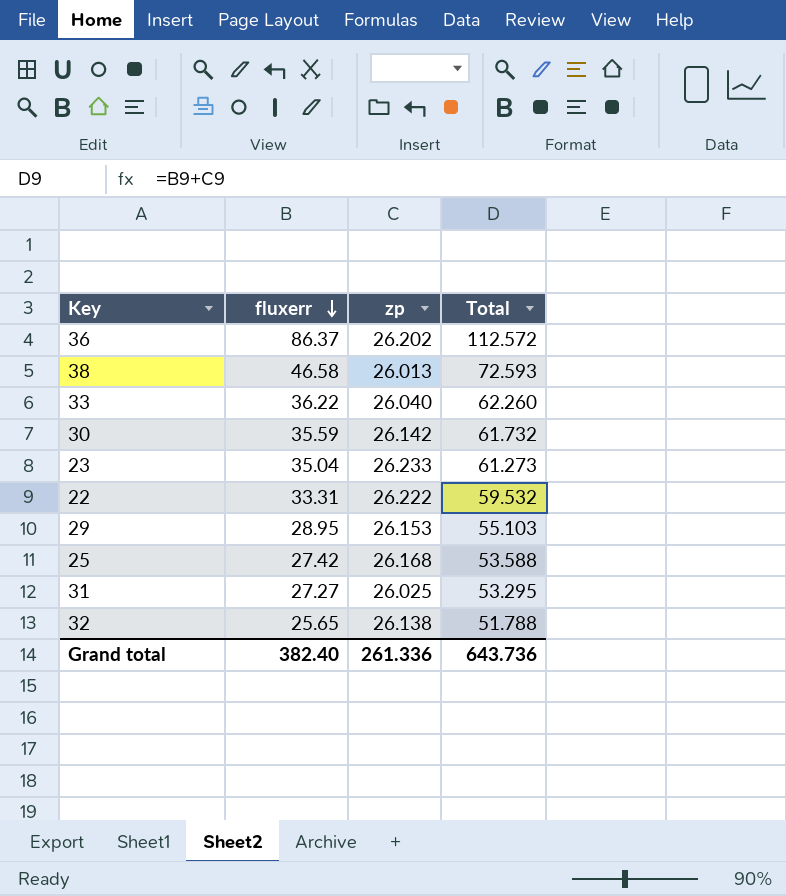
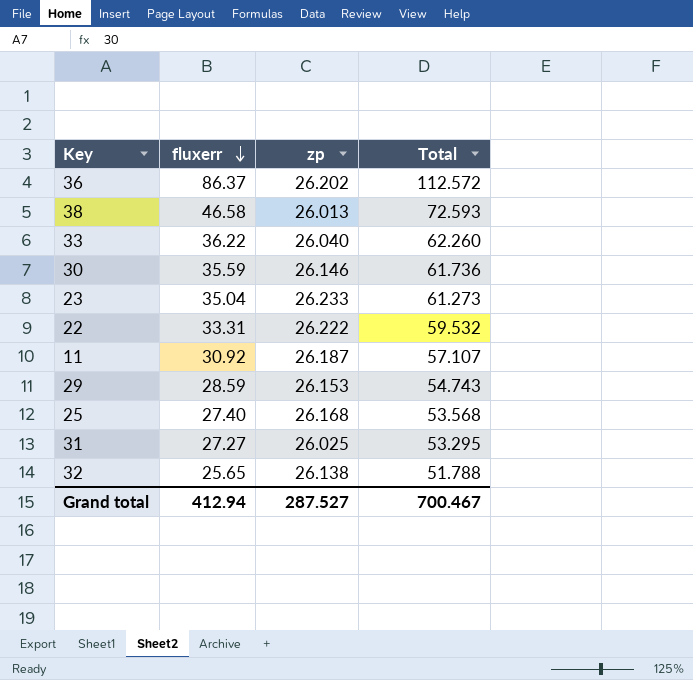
30 | zp: 26.142 -> 26.146
30 | Total: 61.732 -> 61.736
row 11: none -> 30.92 | 26.187 | 57.107
29 | fluxerr: 28.95 -> 28.59
29 | Total: 55.103 -> 54.743
25 | fluxerr: 27.42 -> 27.40
25 | Total: 53.588 -> 53.568
Grand total | fluxerr: 382.40 -> 412.94
Grand total | zp: 261.336 -> 287.527
Grand total | Total: 643.736 -> 700.467

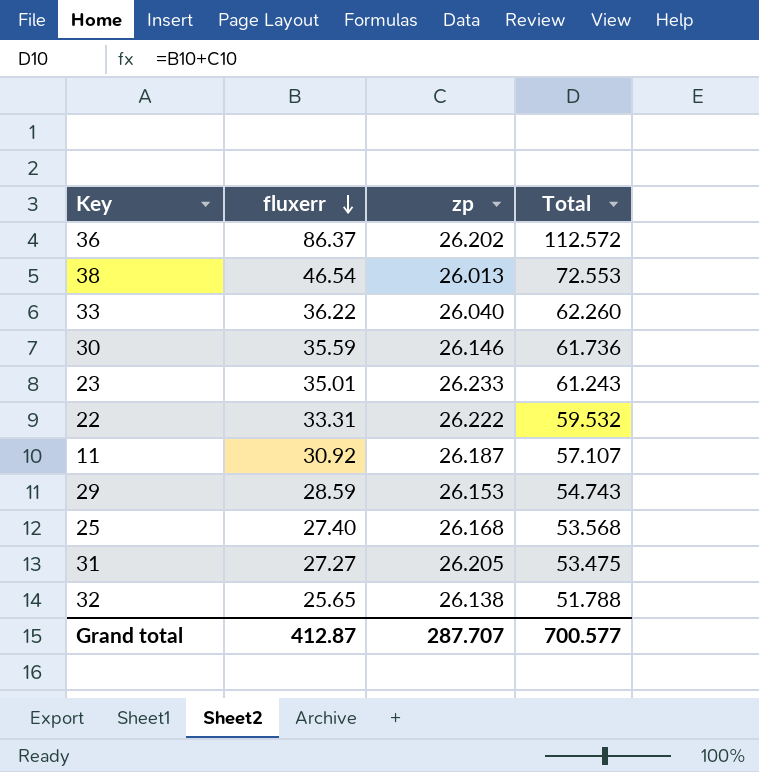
38 | fluxerr: 46.58 -> 46.54
38 | Total: 72.593 -> 72.553
23 | fluxerr: 35.04 -> 35.01
23 | Total: 61.273 -> 61.243
31 | zp: 26.025 -> 26.205
31 | Total: 53.295 -> 53.475
Grand total | fluxerr: 412.94 -> 412.87
Grand total | zp: 287.527 -> 287.707
Grand total | Total: 700.467 -> 700.577

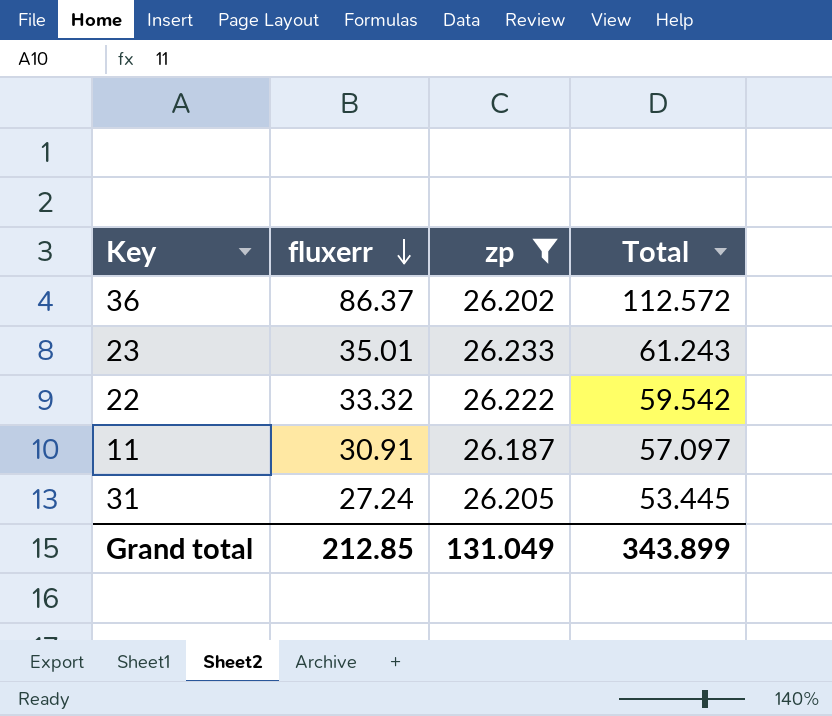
filter: none -> zp >= 26.187
22 | fluxerr: 33.31 -> 33.32
22 | Total: 59.532 -> 59.542
11 | fluxerr: 30.92 -> 30.91
11 | Total: 57.107 -> 57.097
31 | fluxerr: 27.27 -> 27.24
31 | Total: 53.475 -> 53.445
Grand total | fluxerr: 412.87 -> 212.85
Grand total | zp: 287.707 -> 131.049
Grand total | Total: 700.577 -> 343.899

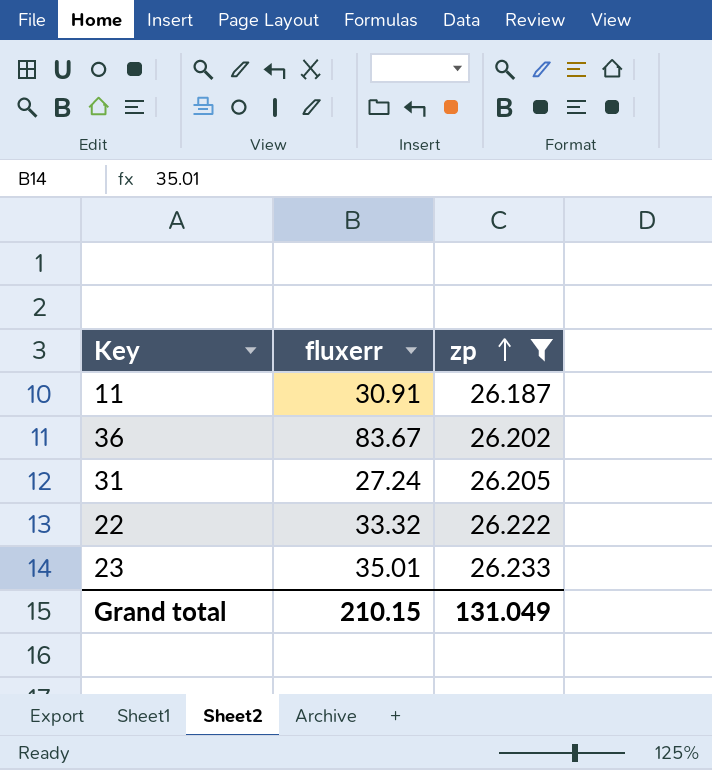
row order: fluxerr descending -> zp ascending
column Total | formula: [fluxerr] + [zp] -> none
36 | fluxerr: 86.37 -> 83.67
Grand total | fluxerr: 212.85 -> 210.15

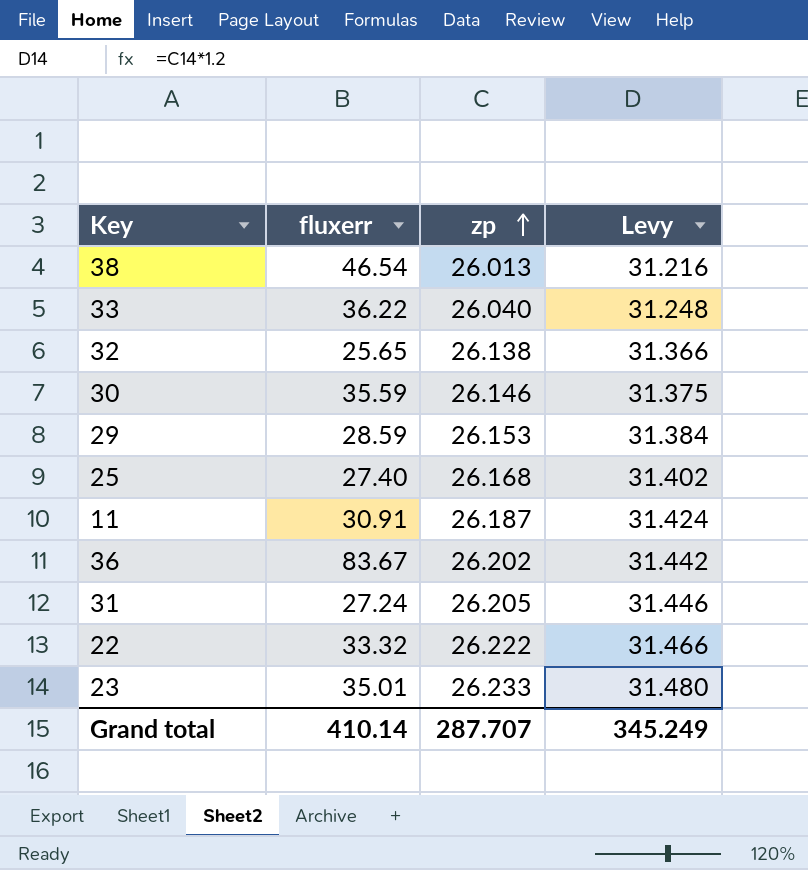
filter: zp >= 26.187 -> none
column Levy | formula: none -> [zp] * 1.2
Grand total | fluxerr: 210.15 -> 410.14
Grand total | zp: 131.049 -> 287.707

